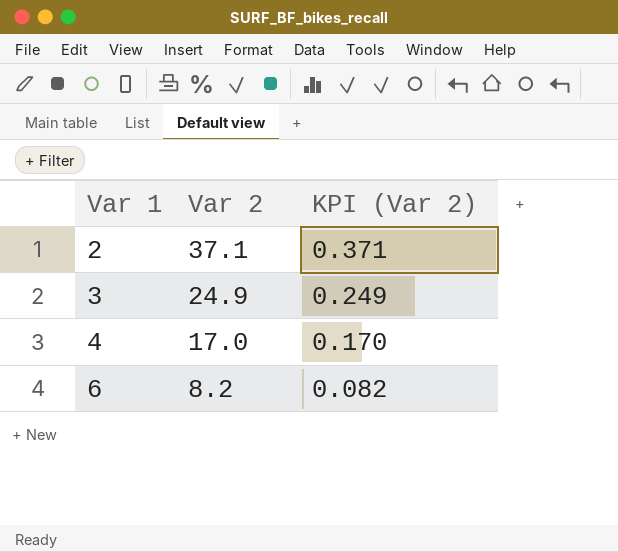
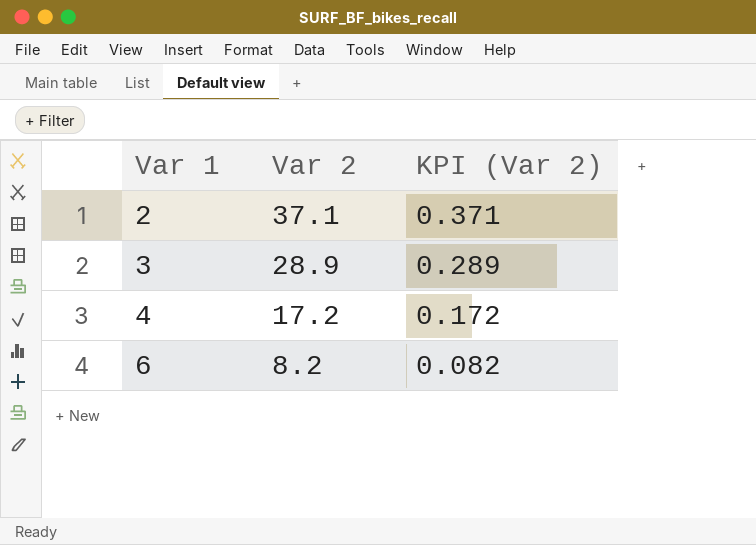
3 | Var 2: 24.9 -> 28.9
3 | KPI (Var 2): 0.249 -> 0.289
4 | Var 2: 17.0 -> 17.2
4 | KPI (Var 2): 0.170 -> 0.172

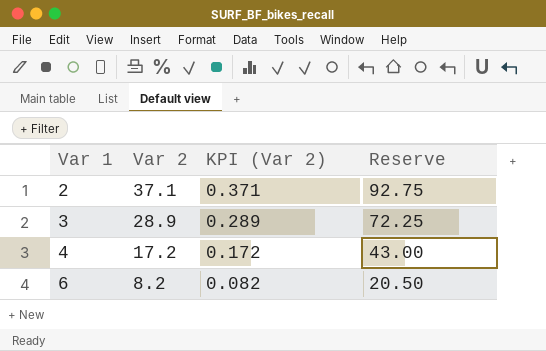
column Reserve | formula: none -> [Var 2] * 2.5

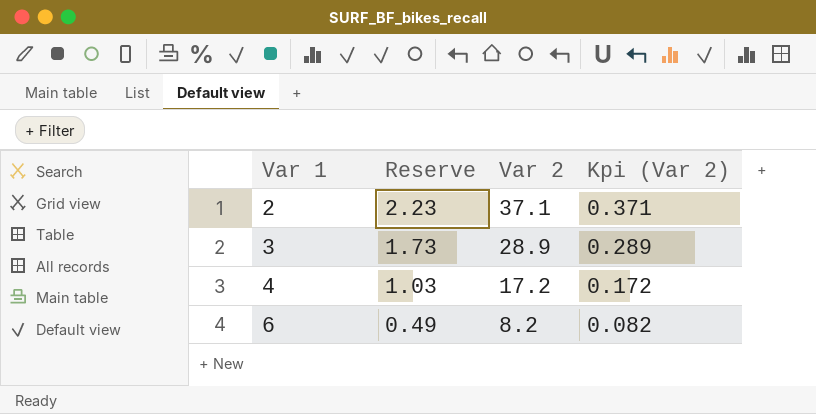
column Reserve | formula: [Var 2] * 2.5 -> [Var 2] * 0.06
column Reserve | position: 4 -> 2
column name: KPI (Var 2) -> Kpi (Var 2)

